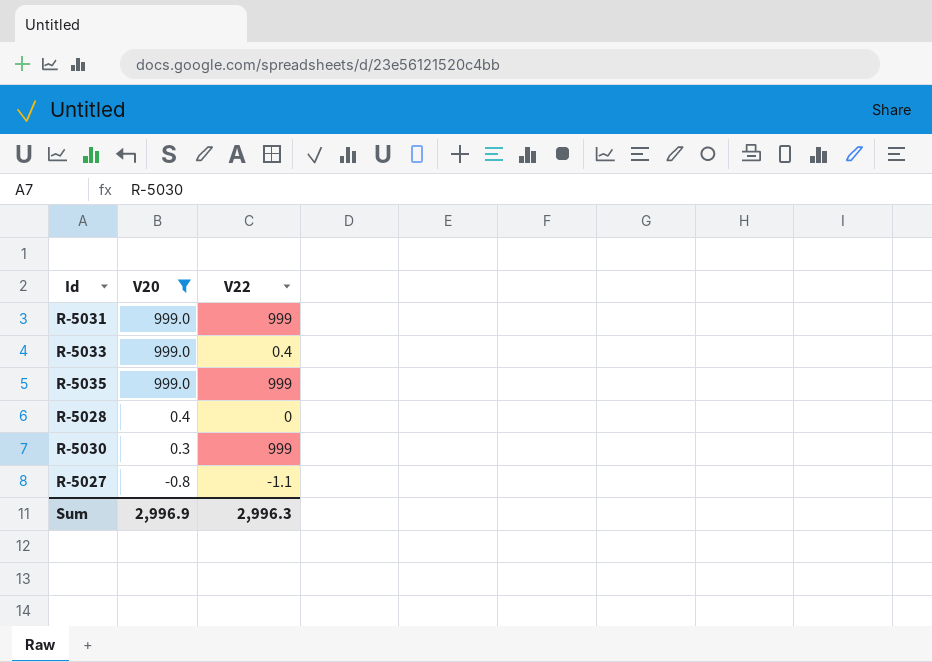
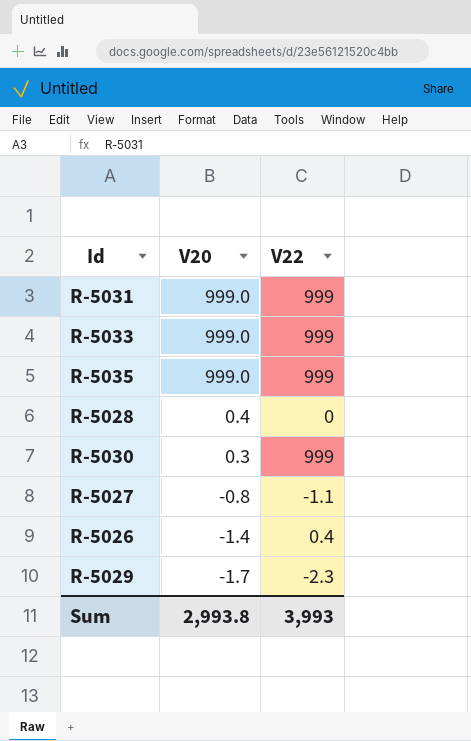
filter: V20 >= -0.8 -> none
R-5033 | V22: 0.4 -> 999
Sum | V20: 2,996.9 -> 2,993.8
Sum | V22: 2,996.3 -> 3,993

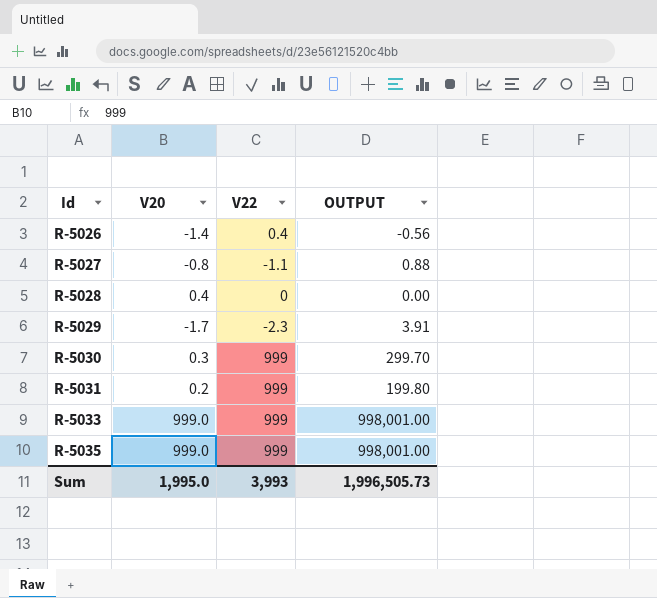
row order: V20 descending -> Id ascending
column OUTPUT | formula: none -> [V20] * [V22]
R-5031 | V20: 999.0 -> 0.2
Sum | V20: 2,993.8 -> 1,995.0

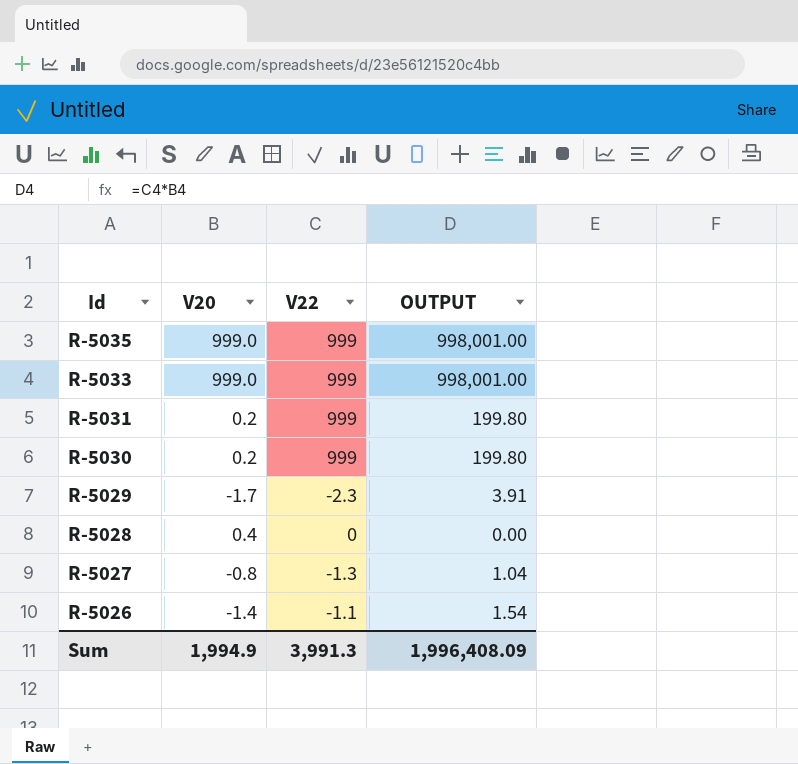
row order: Id ascending -> Id descending
R-5030 | V20: 0.3 -> 0.2
R-5030 | OUTPUT: 299.70 -> 199.80
R-5027 | V22: -1.1 -> -1.3
R-5027 | OUTPUT: 0.88 -> 1.04
R-5026 | V22: 0.4 -> -1.1
R-5026 | OUTPUT: -0.56 -> 1.54
Sum | V20: 1,995.0 -> 1,994.9
Sum | V22: 3,993 -> 3,991.3
Sum | OUTPUT: 1,996,505.73 -> 1,996,408.09

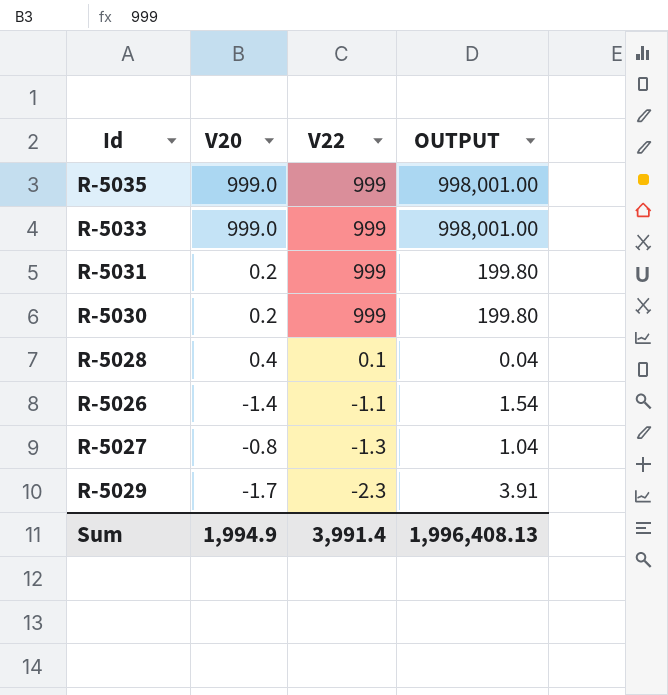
row order: Id descending -> V22 descending
R-5028 | V22: 0 -> 0.1
R-5028 | OUTPUT: 0.00 -> 0.04
Sum | V22: 3,991.3 -> 3,991.4
Sum | OUTPUT: 1,996,408.09 -> 1,996,408.13

